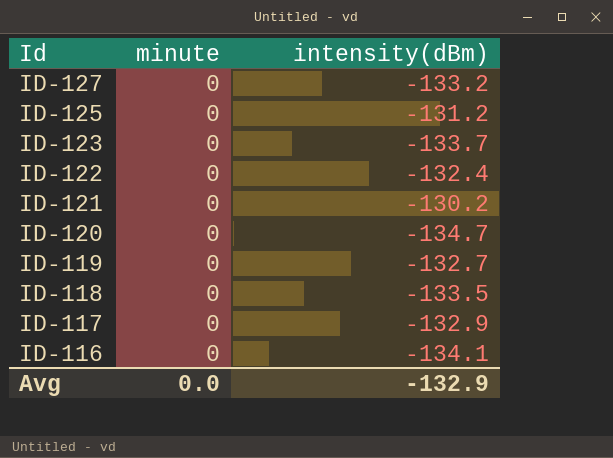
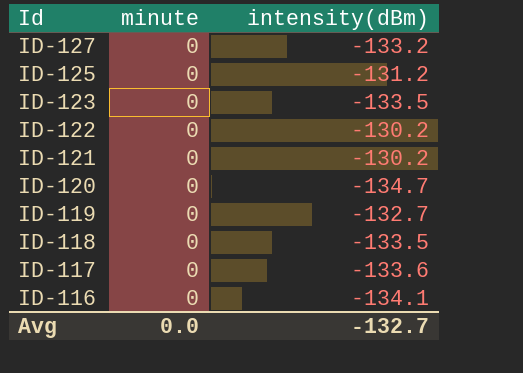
ID-123 | intensity(dBm): -133.7 -> -133.5
ID-122 | intensity(dBm): -132.4 -> -130.2
ID-117 | intensity(dBm): -132.9 -> -133.6
Avg | intensity(dBm): -132.9 -> -132.7

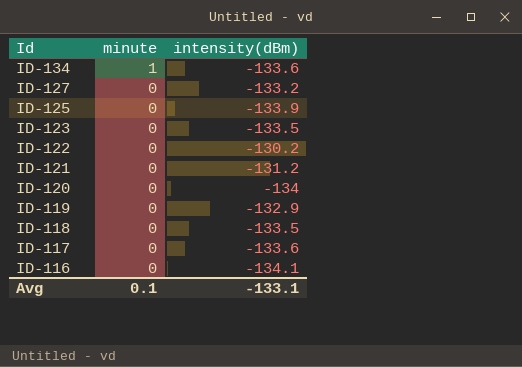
row ID-134: none -> 1 | -133.6
ID-125 | intensity(dBm): -131.2 -> -133.9
ID-121 | intensity(dBm): -130.2 -> -131.2
ID-120 | intensity(dBm): -134.7 -> -134
ID-119 | intensity(dBm): -132.7 -> -132.9
Avg | minute: 0.0 -> 0.1
Avg | intensity(dBm): -132.7 -> -133.1

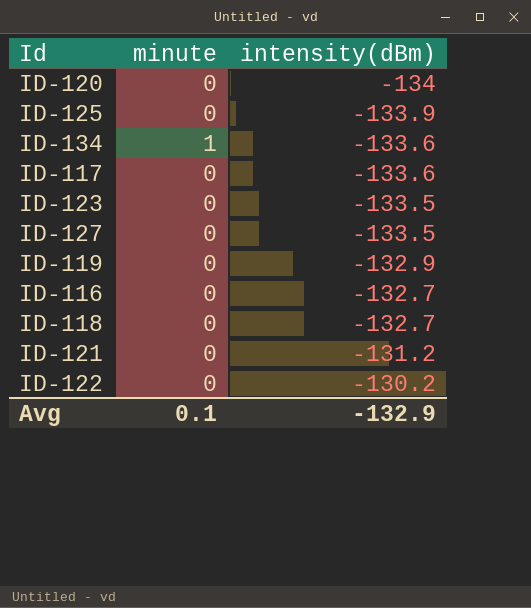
row order: Id descending -> intensity(dBm) ascending
ID-127 | intensity(dBm): -133.2 -> -133.5
ID-116 | intensity(dBm): -134.1 -> -132.7
ID-118 | intensity(dBm): -133.5 -> -132.7
Avg | intensity(dBm): -133.1 -> -132.9

